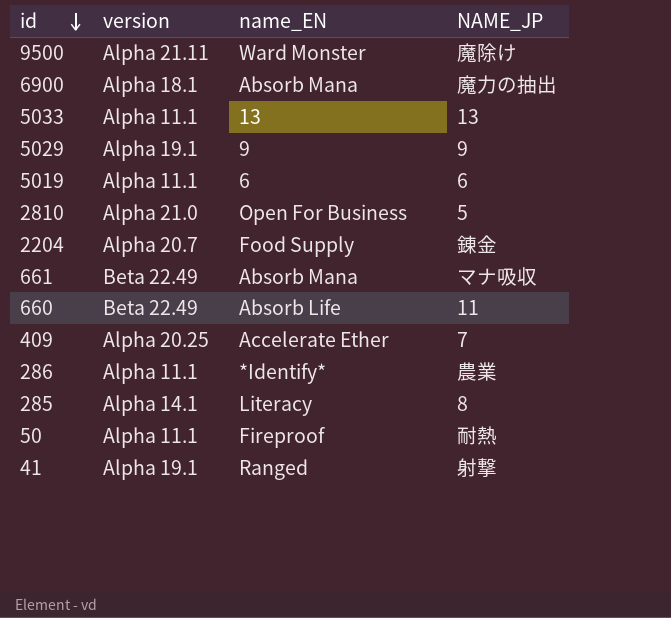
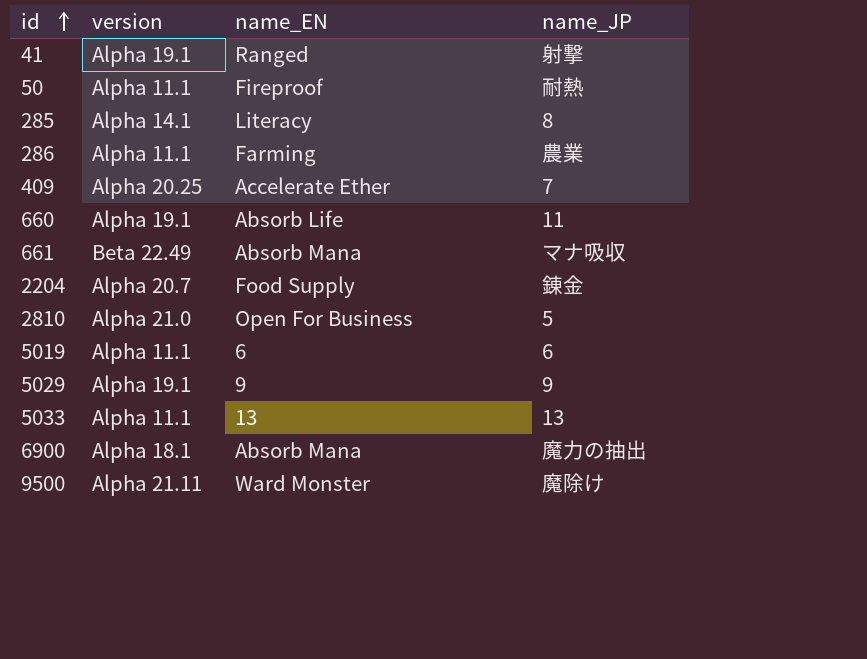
row order: id descending -> id ascending
column name: NAME_JP -> name_JP
286 | name_EN: *Identify* -> Farming
660 | version: Beta 22.49 -> Alpha 19.1

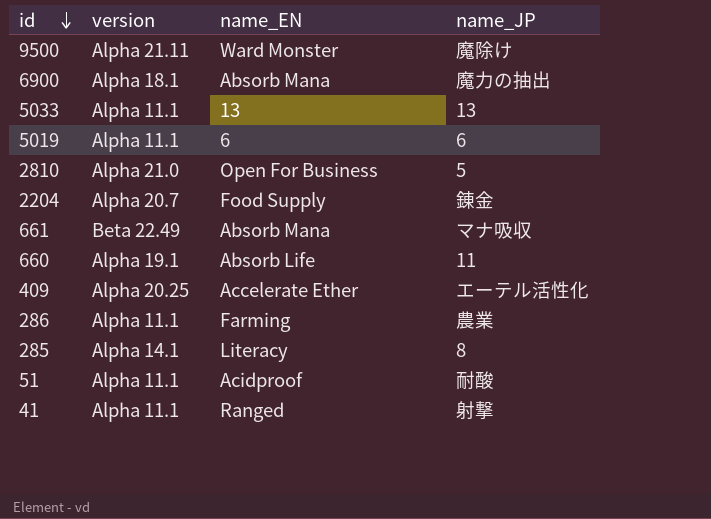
row order: id ascending -> id descending
row 50: Alpha 11.1 | Fireproof | 耐熱 -> none
row 5029: Alpha 19.1 | 9 | 9 -> none
409 | name_JP: 7 -> エーテル活性化
row 51: none -> Alpha 11.1 | Acidproof | 耐酸
41 | version: Alpha 19.1 -> Alpha 11.1

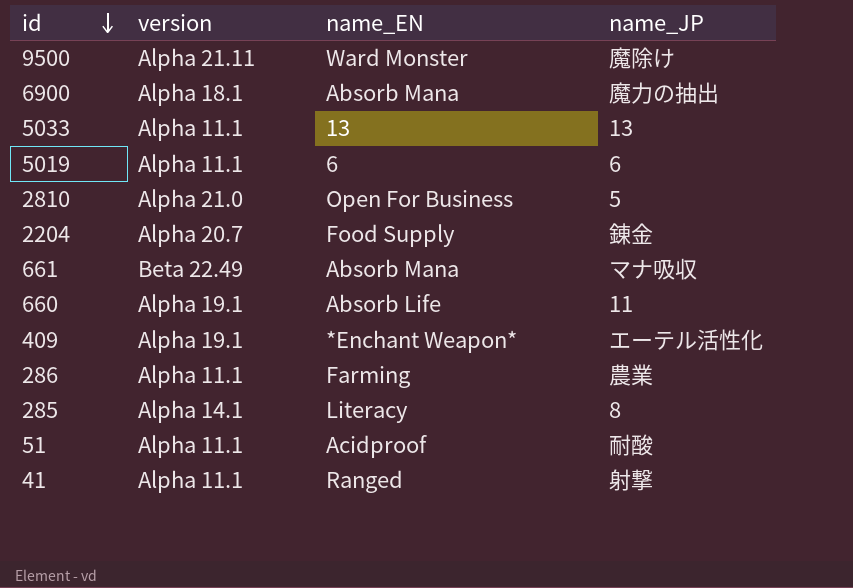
409 | version: Alpha 20.25 -> Alpha 19.1
409 | name_EN: Accelerate Ether -> *Enchant Weapon*

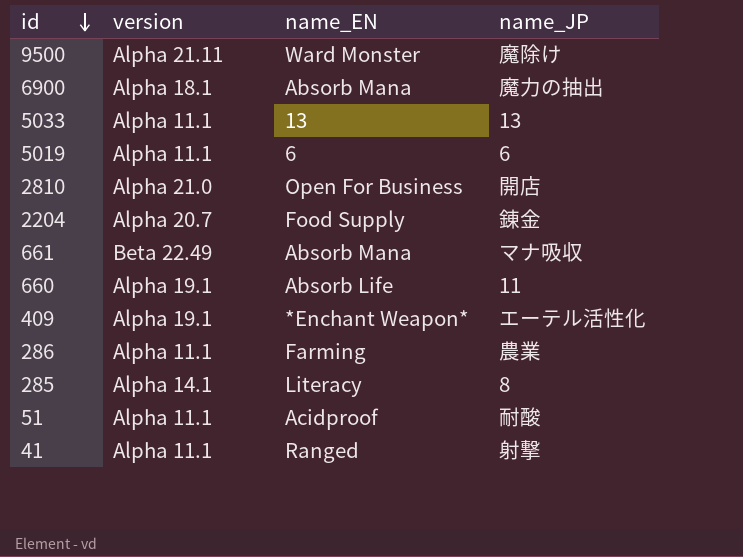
2810 | name_JP: 5 -> 開店

